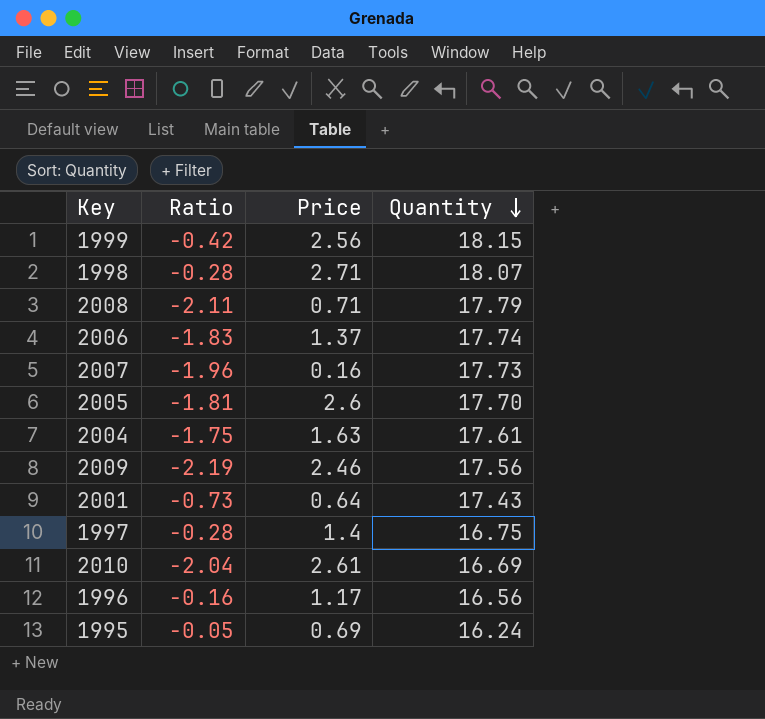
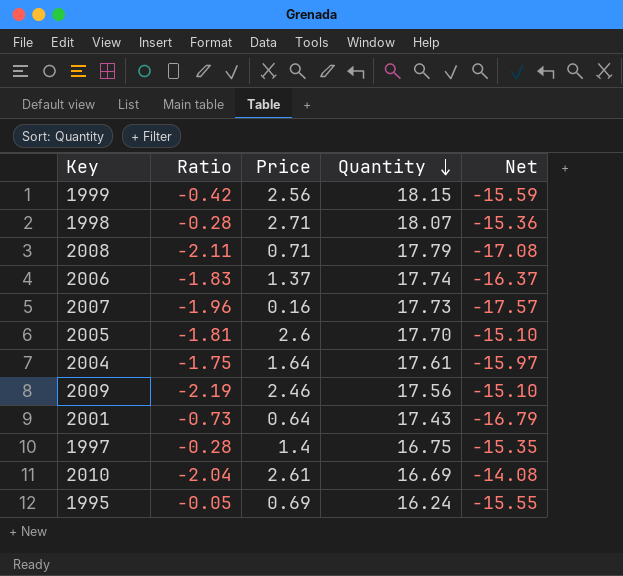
column Net | formula: none -> [Price] - [Quantity]
row 1996: -0.16 | 1.17 | 16.56 -> none
2004 | Price: 1.63 -> 1.64

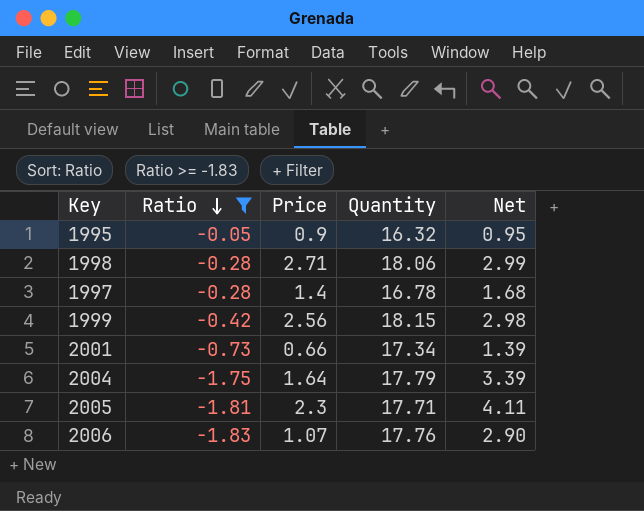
filter: none -> Ratio >= -1.83
row order: Quantity descending -> Ratio descending
column Net | formula: [Price] - [Quantity] -> [Price] - [Ratio]
1995 | Price: 0.69 -> 0.9
1995 | Quantity: 16.24 -> 16.32
1998 | Quantity: 18.07 -> 18.06
1997 | Quantity: 16.75 -> 16.78
2001 | Price: 0.64 -> 0.66
2001 | Quantity: 17.43 -> 17.34
2004 | Quantity: 17.61 -> 17.79
2005 | Price: 2.6 -> 2.3
2005 | Quantity: 17.70 -> 17.71
2006 | Price: 1.37 -> 1.07
2006 | Quantity: 17.74 -> 17.76

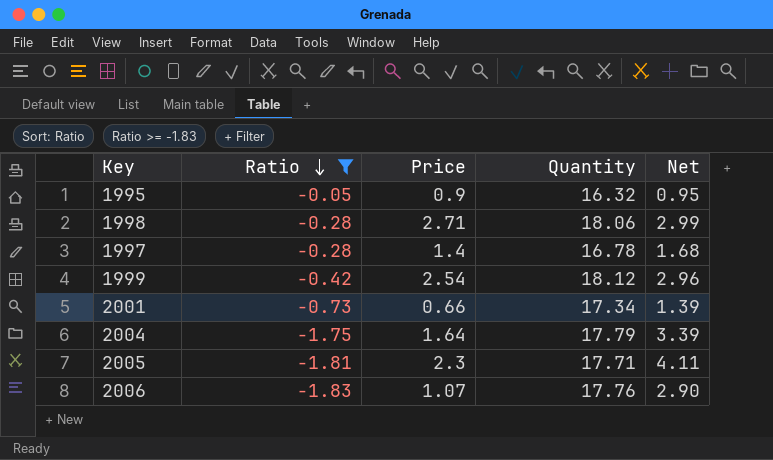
1999 | Price: 2.56 -> 2.54
1999 | Quantity: 18.15 -> 18.12
1999 | Net: 2.98 -> 2.96

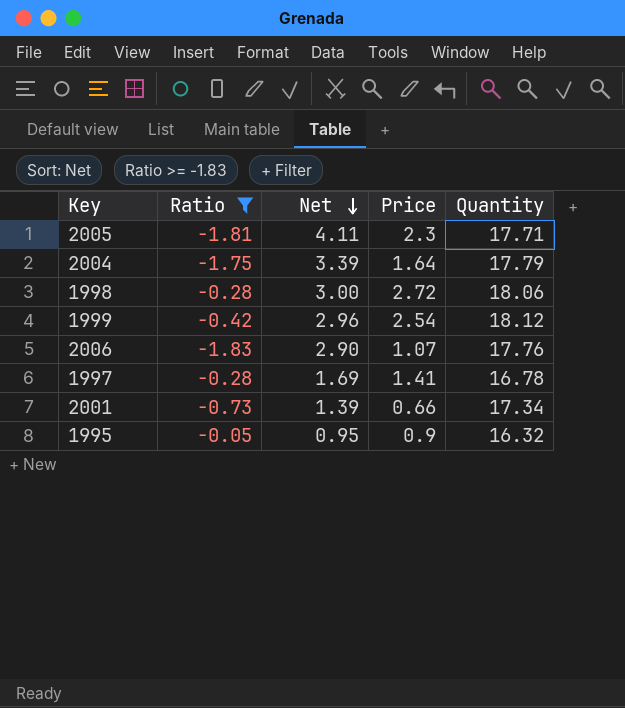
row order: Ratio descending -> Net descending
column Net | position: 5 -> 3
1998 | Net: 2.99 -> 3.00
1998 | Price: 2.71 -> 2.72
1997 | Net: 1.68 -> 1.69
1997 | Price: 1.4 -> 1.41

